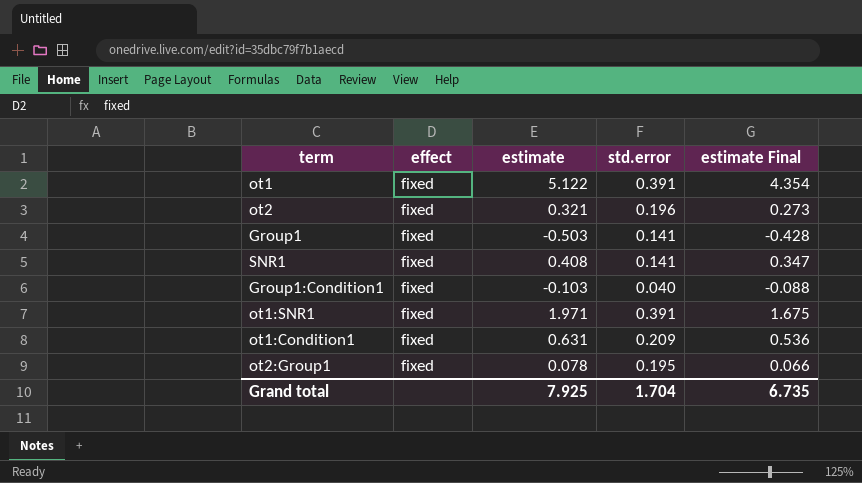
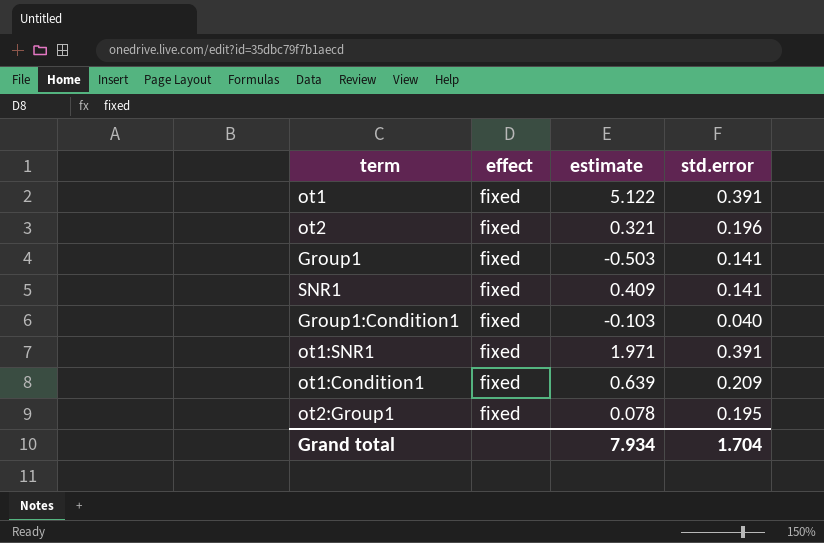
column estimate Final | formula: [estimate] * 0.85 -> none
SNR1 | estimate: 0.408 -> 0.409
ot1:Condition1 | estimate: 0.631 -> 0.639
Grand total | estimate: 7.925 -> 7.934

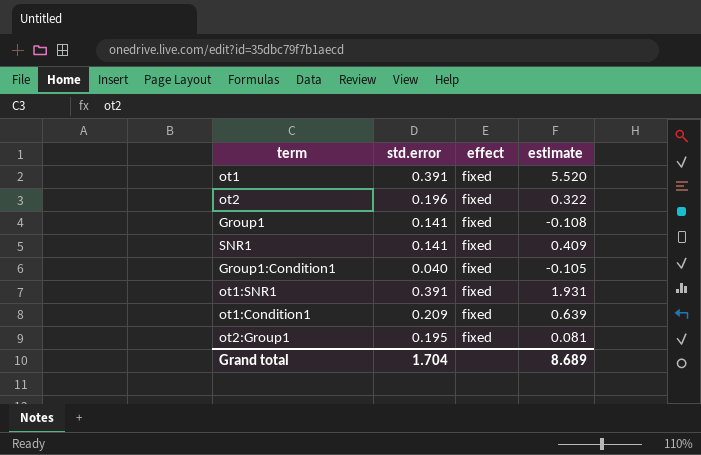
column std.error | position: 4 -> 2
ot1 | estimate: 5.122 -> 5.520
ot2 | estimate: 0.321 -> 0.322
Group1 | estimate: -0.503 -> -0.108
Group1:Condition1 | estimate: -0.103 -> -0.105
ot1:SNR1 | estimate: 1.971 -> 1.931
ot2:Group1 | estimate: 0.078 -> 0.081
Grand total | estimate: 7.934 -> 8.689

